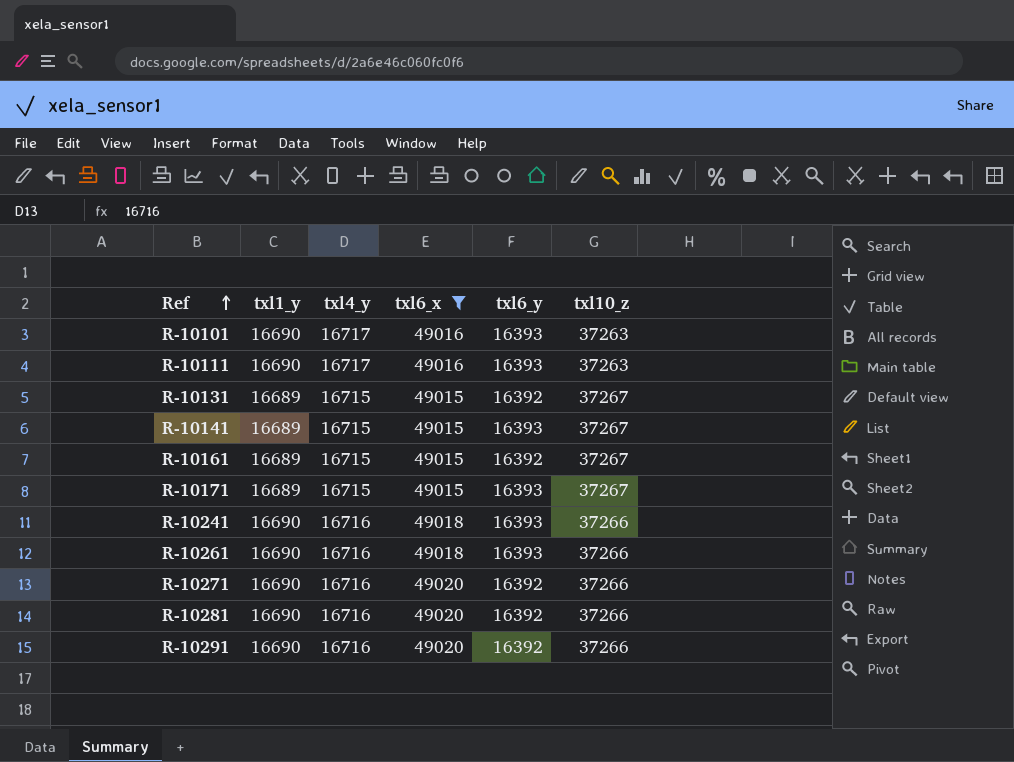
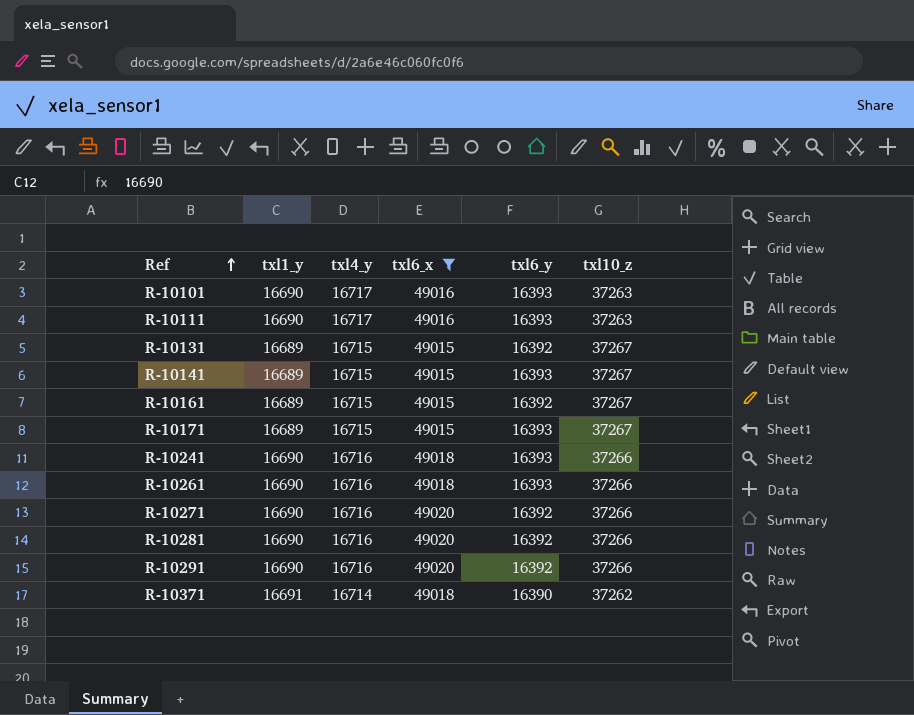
row R-10371: none -> 16691 | 16714 | 49018 | 16390 | 37262

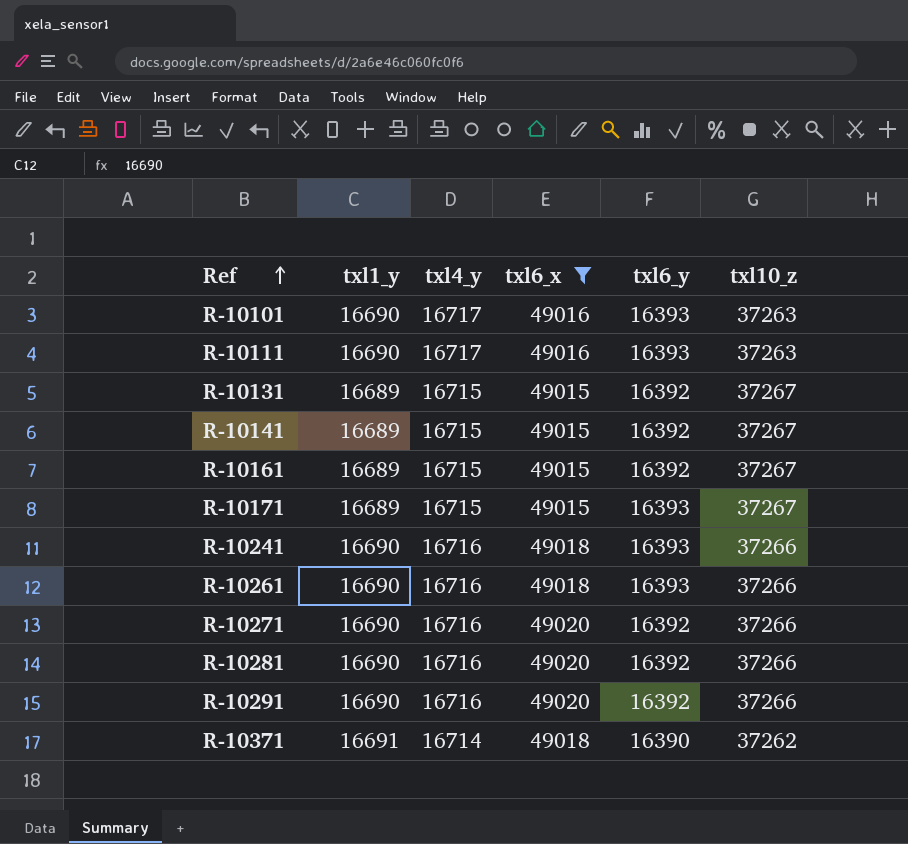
R-10141 | txl6_y: 16393 -> 16392

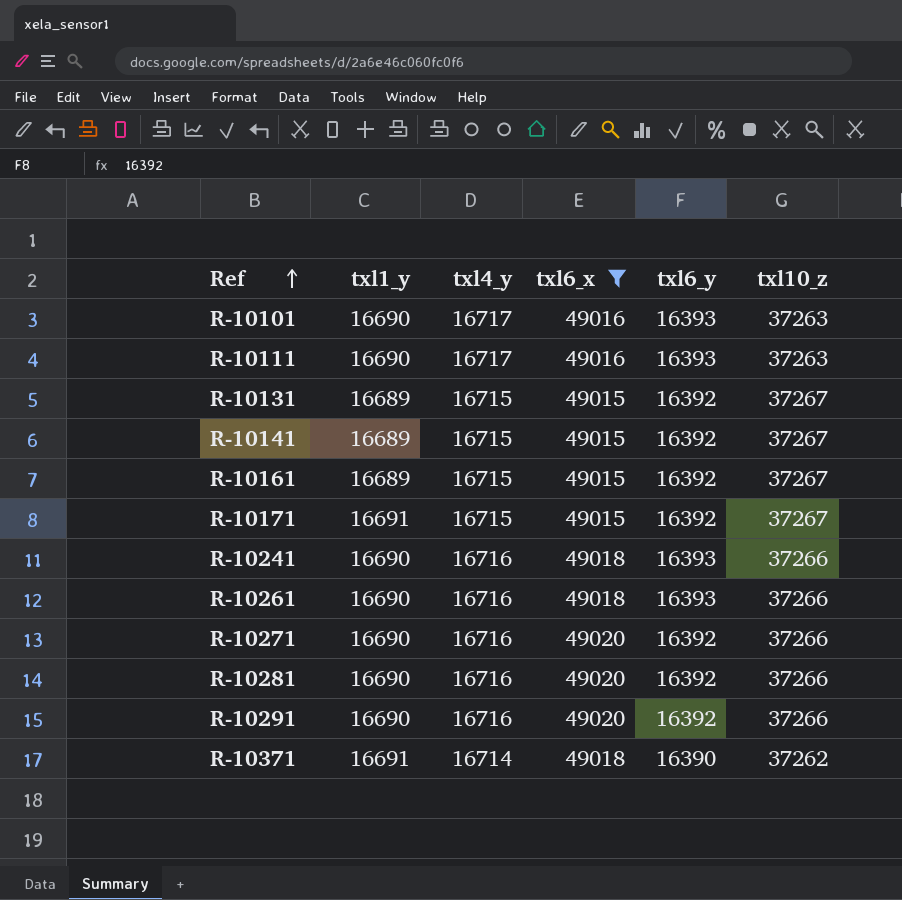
R-10171 | txl1_y: 16689 -> 16691
R-10171 | txl6_y: 16393 -> 16392

